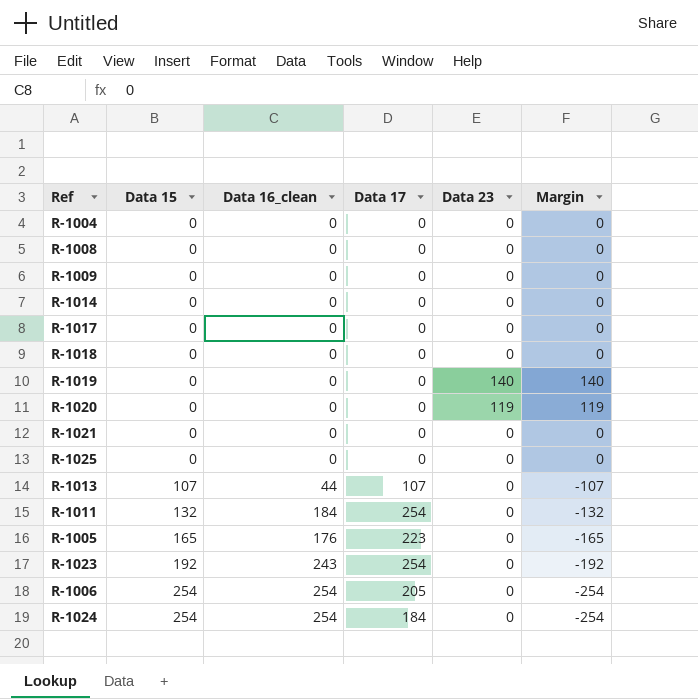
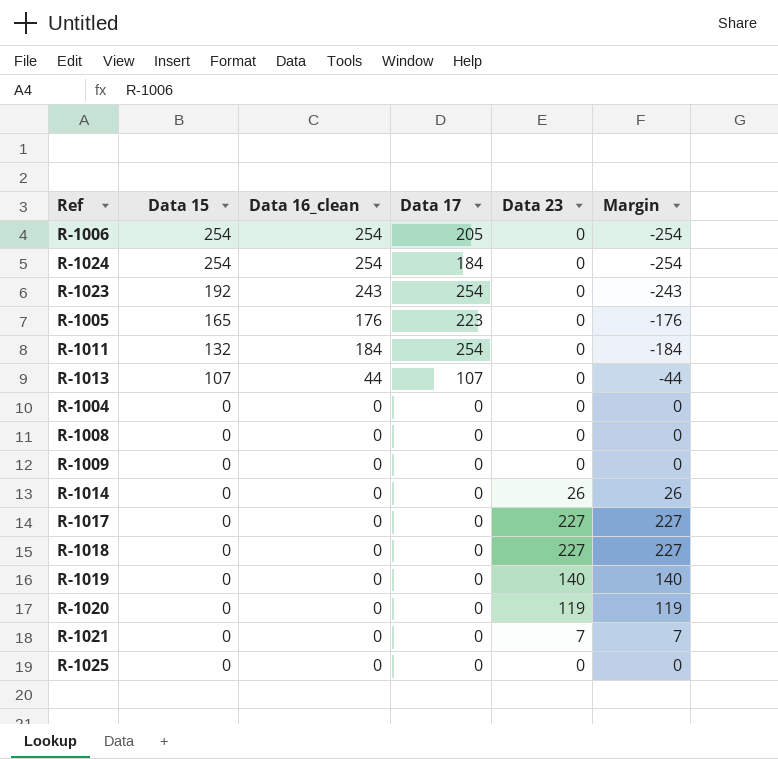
row order: Data 15 ascending -> Data 15 descending
column Margin | formula: [Data 23] - [Data 15] -> [Data 23] - [Data 16_clean]
R-1014 | Data 23: 0 -> 26
R-1017 | Data 23: 0 -> 227
R-1018 | Data 23: 0 -> 227
R-1021 | Data 23: 0 -> 7

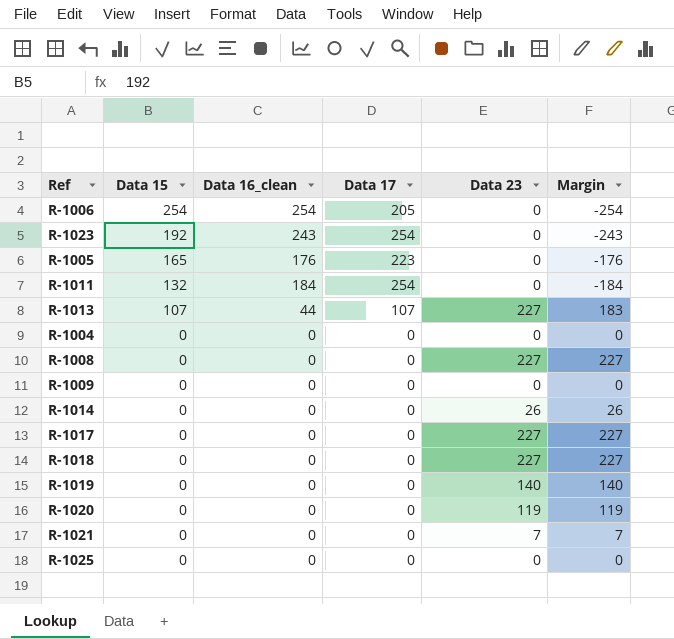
row R-1024: 254 | 254 | 184 | 0 | -254 -> none
R-1013 | Data 23: 0 -> 227
R-1013 | Margin: -44 -> 183
R-1008 | Data 23: 0 -> 227
R-1008 | Margin: 0 -> 227

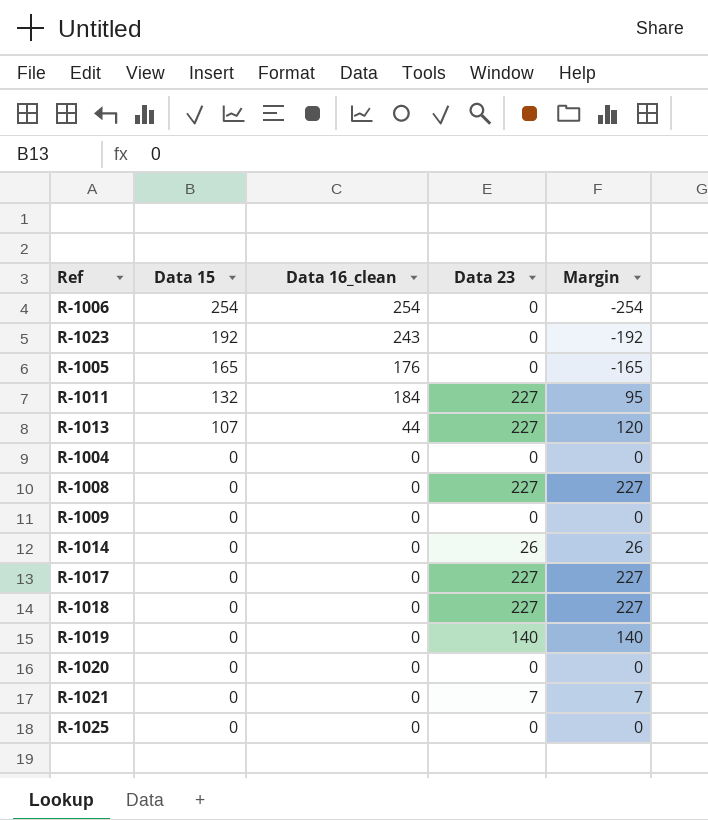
column Data 17 | position: 4 -> none
column Margin | formula: [Data 23] - [Data 16_clean] -> [Data 23] - [Data 15]
R-1011 | Data 23: 0 -> 227
R-1020 | Data 23: 119 -> 0

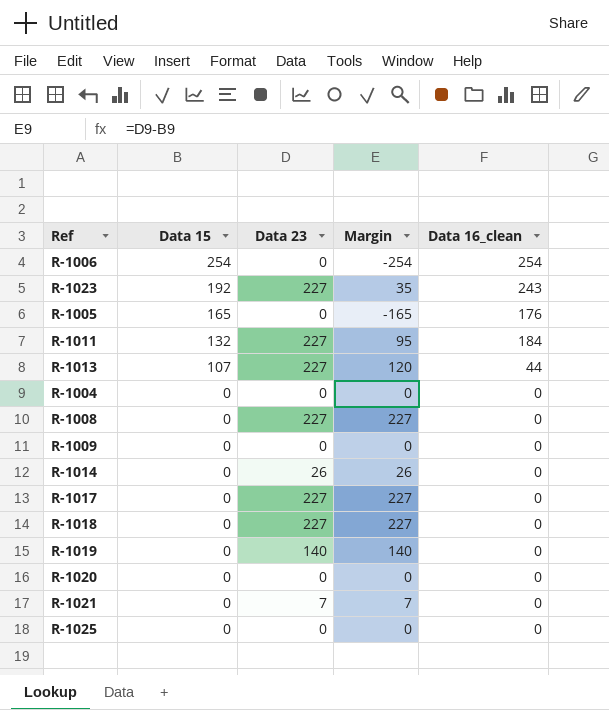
column Data 16_clean | position: 3 -> 5
R-1023 | Data 23: 0 -> 227
R-1023 | Margin: -192 -> 35

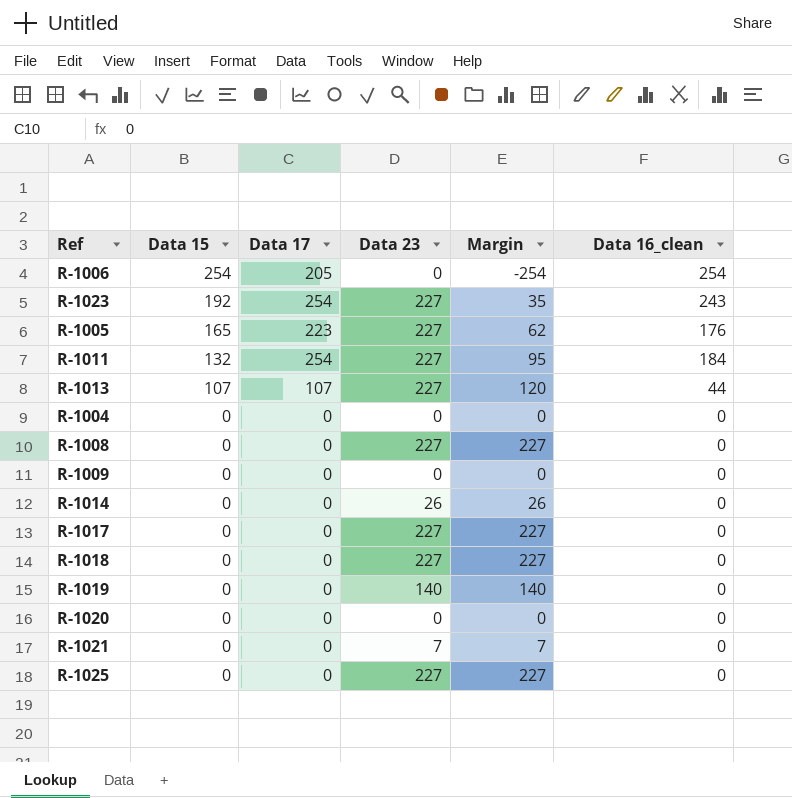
column Data 17 | position: none -> 3
R-1005 | Data 23: 0 -> 227
R-1005 | Margin: -165 -> 62
R-1025 | Data 23: 0 -> 227
R-1025 | Margin: 0 -> 227

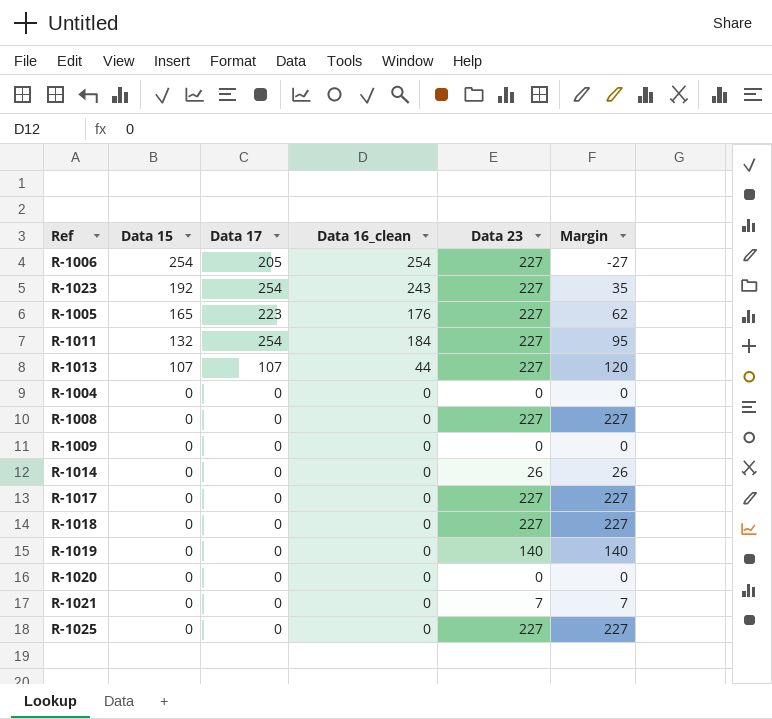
column Data 16_clean | position: 6 -> 4
R-1006 | Data 23: 0 -> 227
R-1006 | Margin: -254 -> -27

